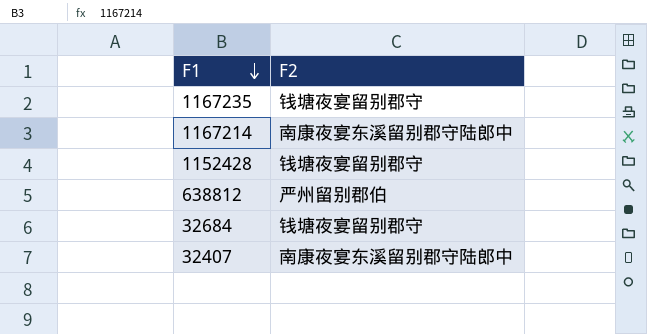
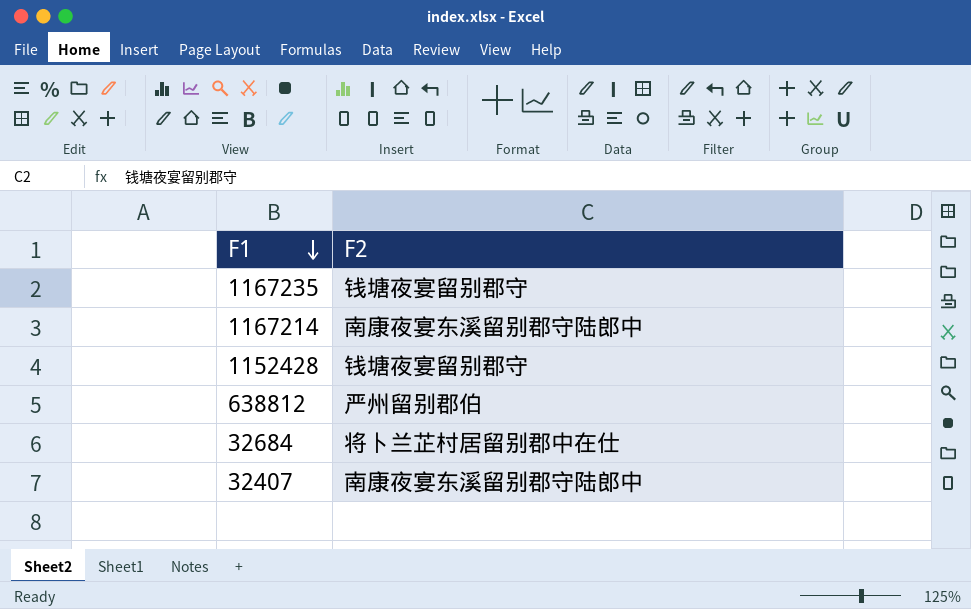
32684 | F2: 钱塘夜宴留别郡守 -> 将卜兰芷村居留别郡中在仕

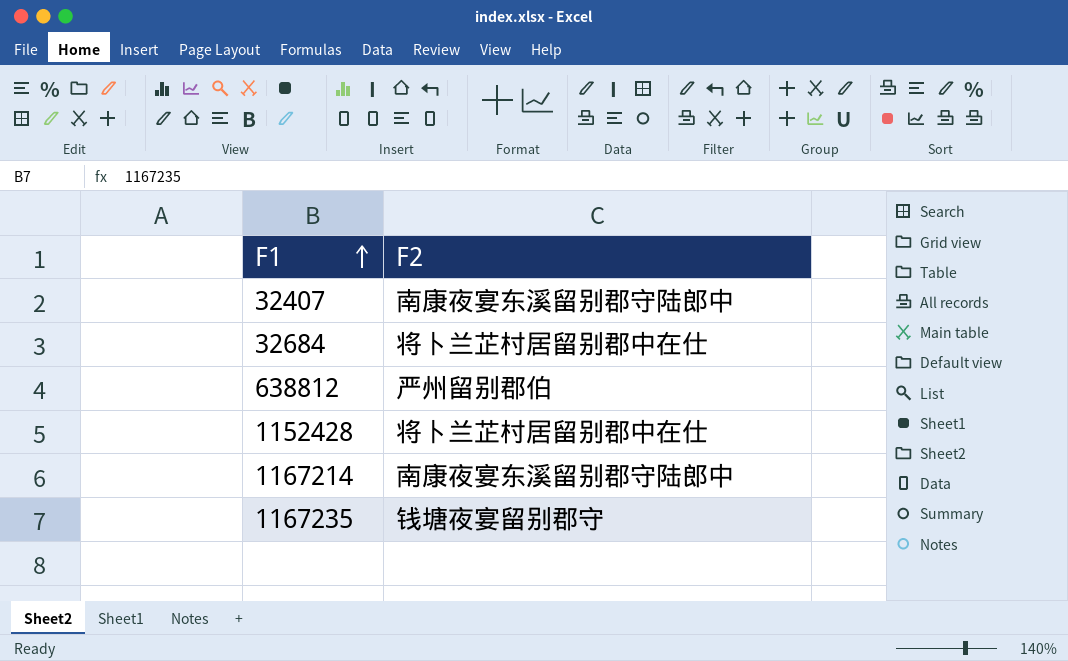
row order: F1 descending -> F1 ascending
1152428 | F2: 钱塘夜宴留别郡守 -> 将卜兰芷村居留别郡中在仕

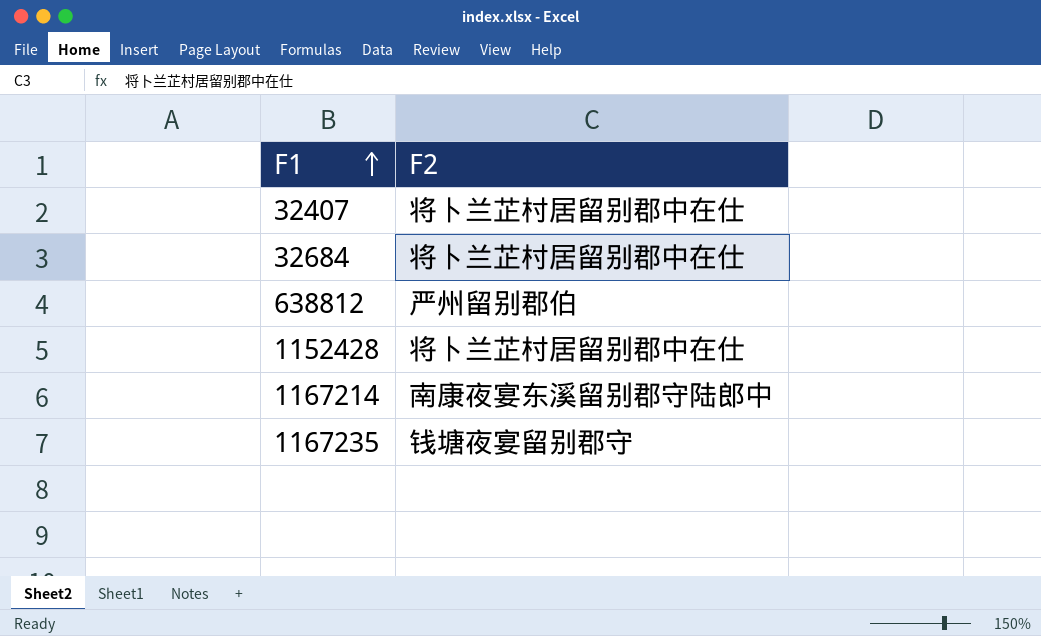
32407 | F2: 南康夜宴东溪留别郡守陆郎中 -> 将卜兰芷村居留别郡中在仕

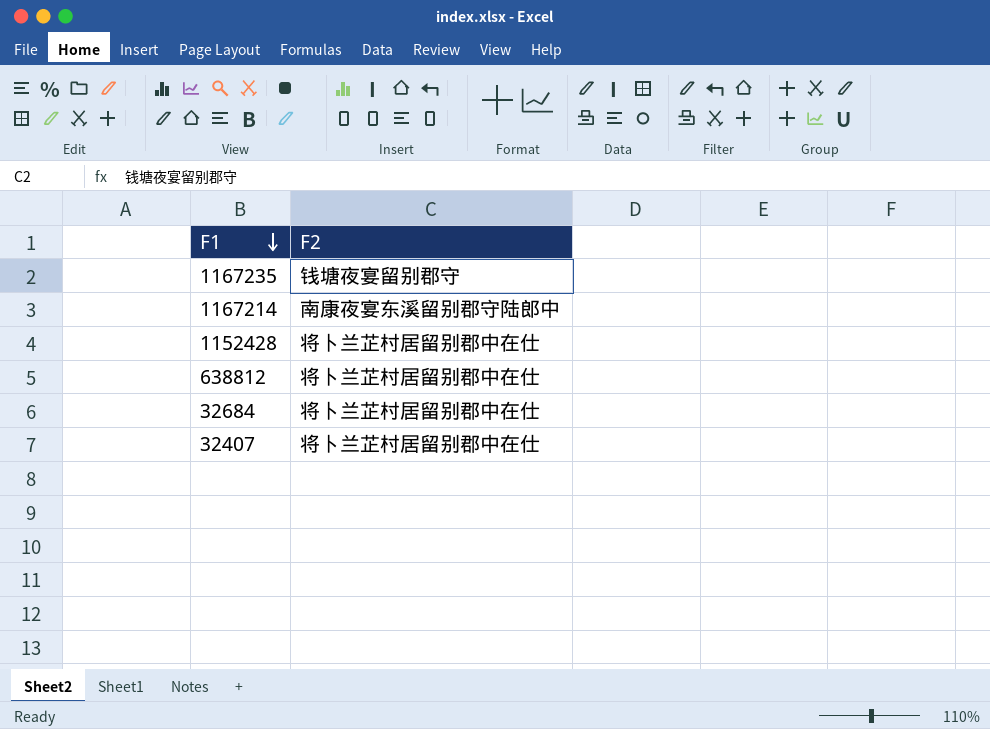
row order: F1 ascending -> F1 descending
638812 | F2: 严州留别郡伯 -> 将卜兰芷村居留别郡中在仕

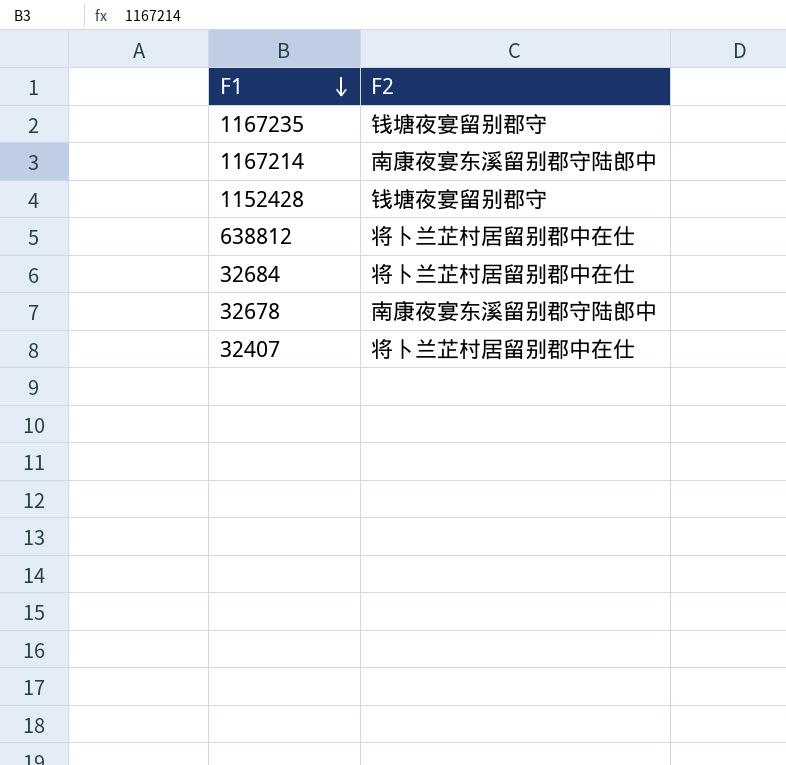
1152428 | F2: 将卜兰芷村居留别郡中在仕 -> 钱塘夜宴留别郡守
row 32678: none -> 南康夜宴东溪留别郡守陆郎中

